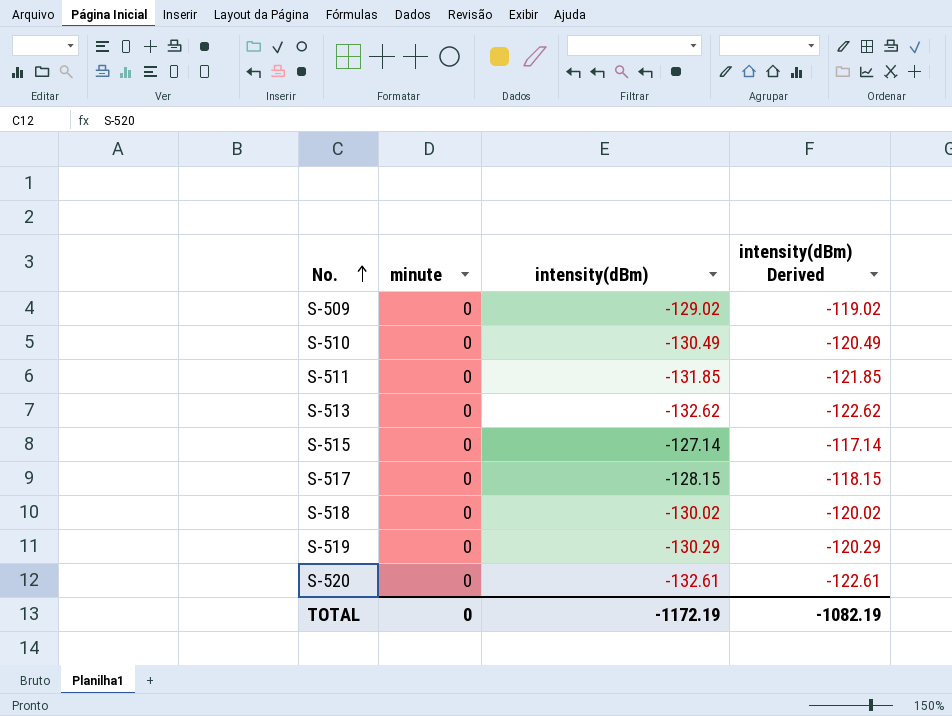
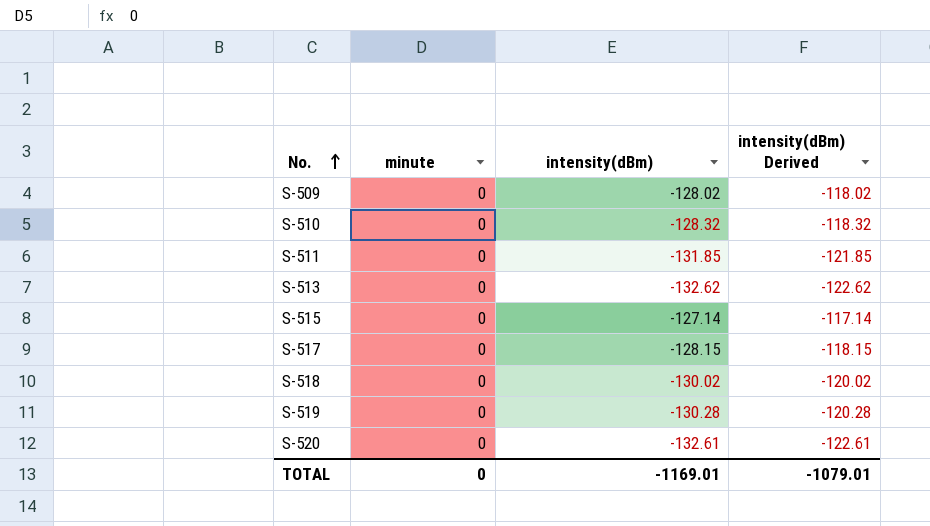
S-509 | intensity(dBm): -129.02 -> -128.02
S-509 | intensity(dBm) Derived: -119.02 -> -118.02
S-510 | intensity(dBm): -130.49 -> -128.32
S-510 | intensity(dBm) Derived: -120.49 -> -118.32
S-519 | intensity(dBm): -130.29 -> -130.28
S-519 | intensity(dBm) Derived: -120.29 -> -120.28
TOTAL | intensity(dBm): -1172.19 -> -1169.01
TOTAL | intensity(dBm) Derived: -1082.19 -> -1079.01

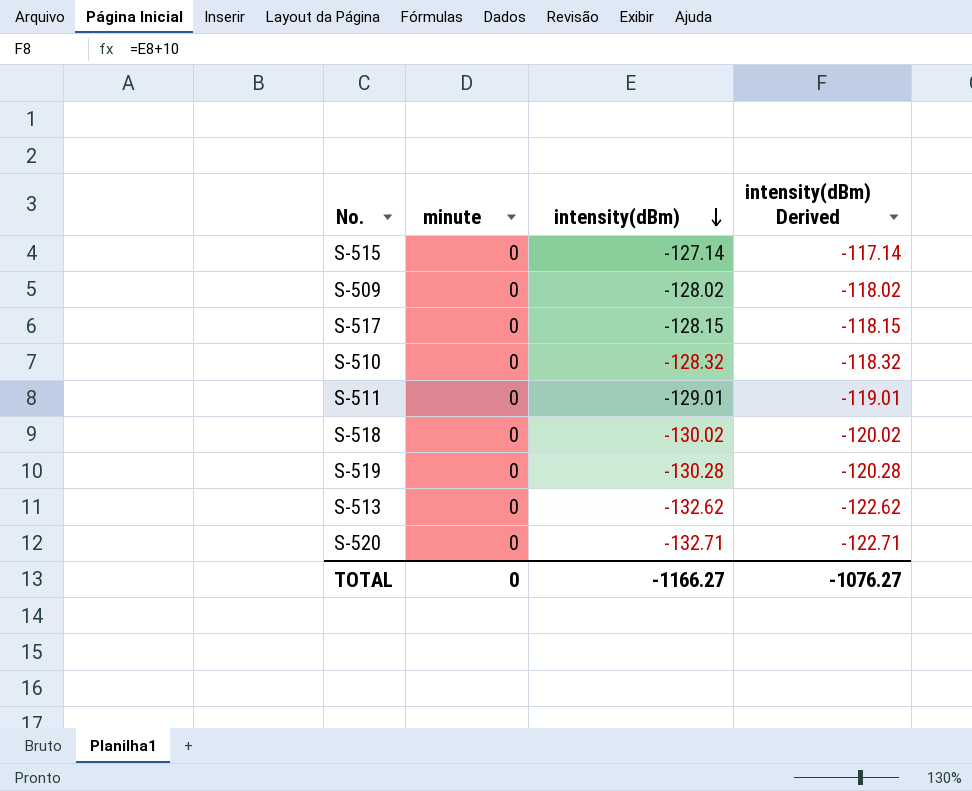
row order: No. ascending -> intensity(dBm) descending
S-511 | intensity(dBm): -131.85 -> -129.01
S-511 | intensity(dBm) Derived: -121.85 -> -119.01
S-520 | intensity(dBm): -132.61 -> -132.71
S-520 | intensity(dBm) Derived: -122.61 -> -122.71
TOTAL | intensity(dBm): -1169.01 -> -1166.27
TOTAL | intensity(dBm) Derived: -1079.01 -> -1076.27

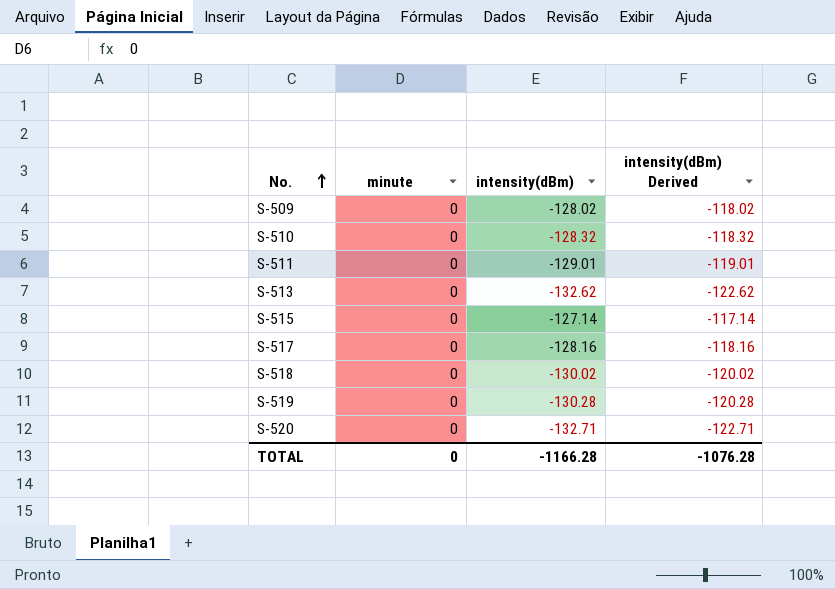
row order: intensity(dBm) descending -> No. ascending
S-517 | intensity(dBm): -128.15 -> -128.16
S-517 | intensity(dBm) Derived: -118.15 -> -118.16
TOTAL | intensity(dBm): -1166.27 -> -1166.28
TOTAL | intensity(dBm) Derived: -1076.27 -> -1076.28

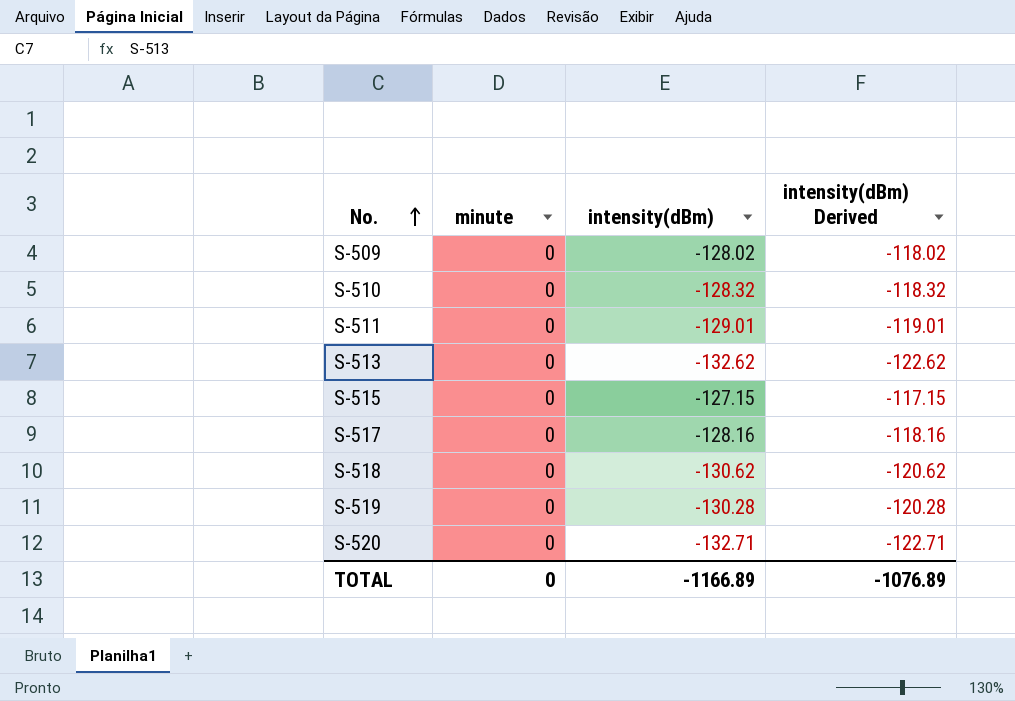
S-515 | intensity(dBm): -127.14 -> -127.15
S-515 | intensity(dBm) Derived: -117.14 -> -117.15
S-518 | intensity(dBm): -130.02 -> -130.62
S-518 | intensity(dBm) Derived: -120.02 -> -120.62
TOTAL | intensity(dBm): -1166.28 -> -1166.89
TOTAL | intensity(dBm) Derived: -1076.28 -> -1076.89

